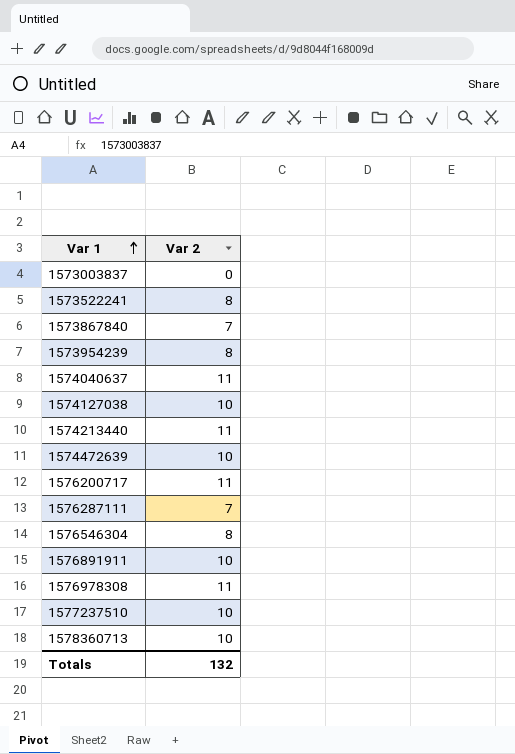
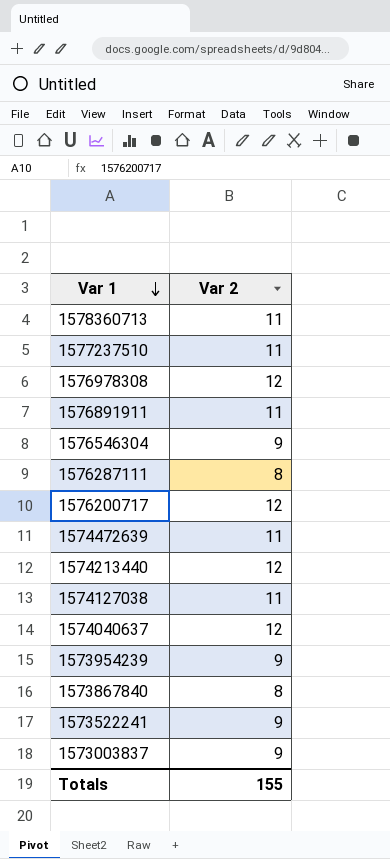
row order: Var 1 ascending -> Var 1 descending
1578360713 | Var 2: 10 -> 11
1577237510 | Var 2: 10 -> 11
1576978308 | Var 2: 11 -> 12
1576891911 | Var 2: 10 -> 11
1576546304 | Var 2: 8 -> 9
1576287111 | Var 2: 7 -> 8
1576200717 | Var 2: 11 -> 12
1574472639 | Var 2: 10 -> 11
1574213440 | Var 2: 11 -> 12
1574127038 | Var 2: 10 -> 11
1574040637 | Var 2: 11 -> 12
1573954239 | Var 2: 8 -> 9
1573867840 | Var 2: 7 -> 8
1573522241 | Var 2: 8 -> 9
1573003837 | Var 2: 0 -> 9
Totals | Var 2: 132 -> 155

